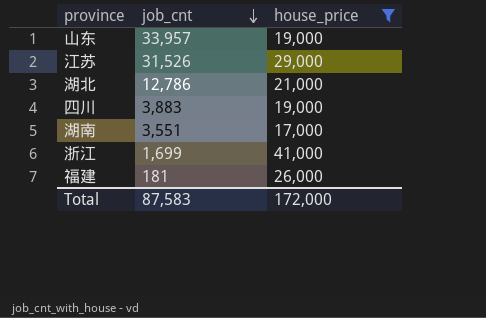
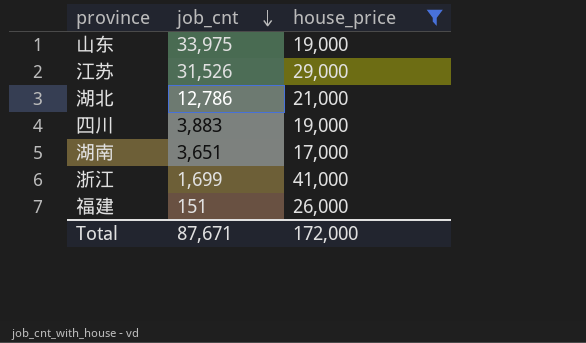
山东 | job_cnt: 33,957 -> 33,975
湖南 | job_cnt: 3,551 -> 3,651
福建 | job_cnt: 181 -> 151
Total | job_cnt: 87,583 -> 87,671

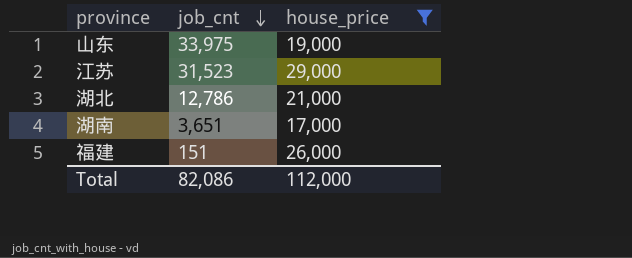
row 四川: 3,883 | 19,000 -> none
row 浙江: 1,699 | 41,000 -> none
江苏 | job_cnt: 31,526 -> 31,523
Total | job_cnt: 87,671 -> 82,086
Total | house_price: 172,000 -> 112,000

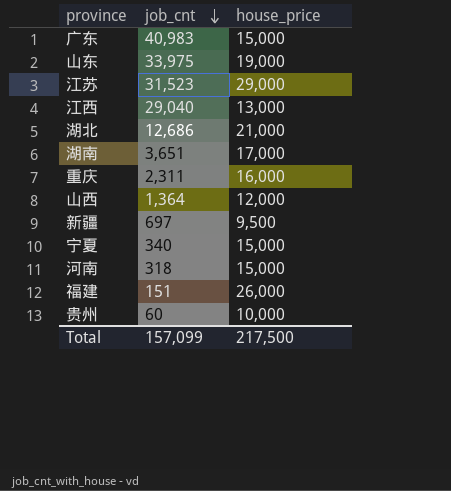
filter: house_price >= 17,000 -> none
湖北 | job_cnt: 12,786 -> 12,686
Total | job_cnt: 82,086 -> 157,099
Total | house_price: 112,000 -> 217,500

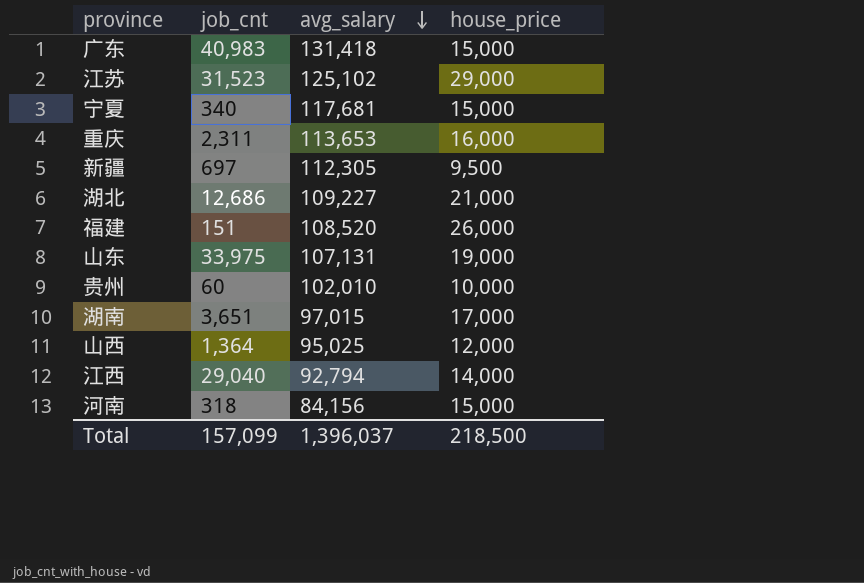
row order: job_cnt descending -> avg_salary descending
column avg_salary | position: none -> 3
江西 | house_price: 13,000 -> 14,000
Total | house_price: 217,500 -> 218,500

